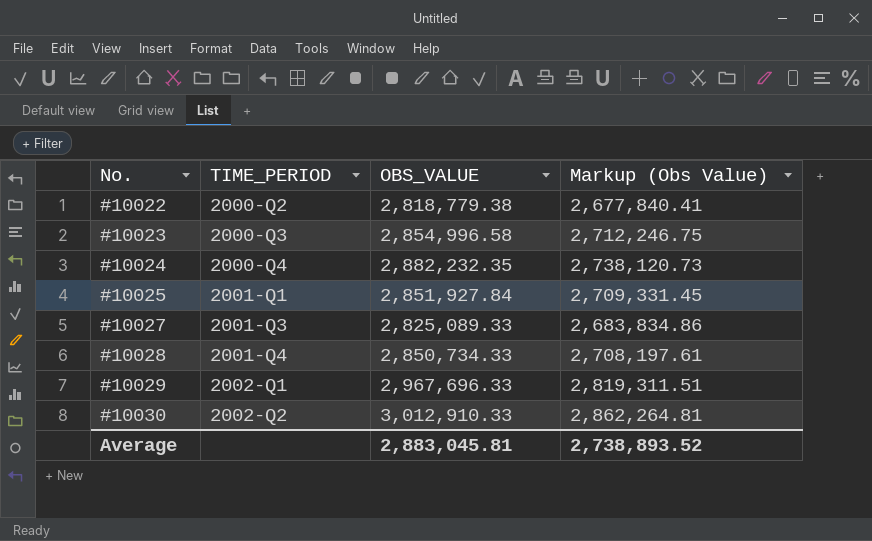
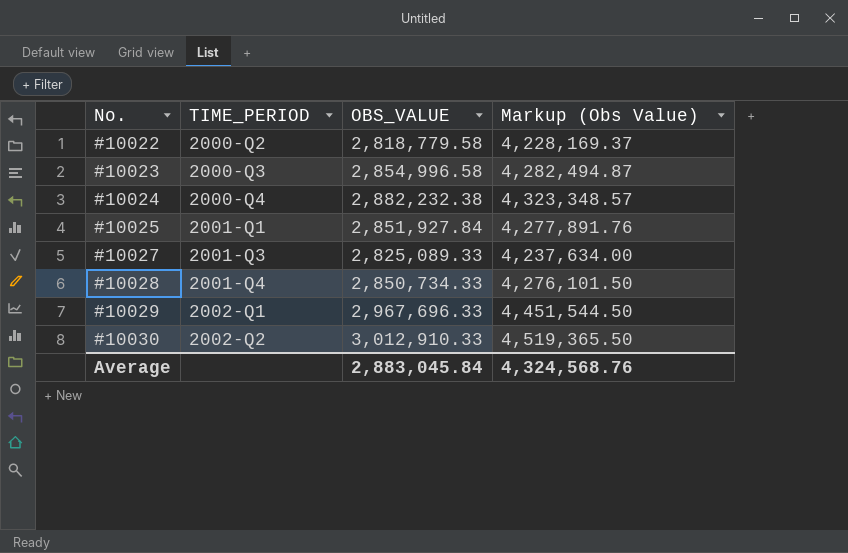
column Markup (Obs Value) | formula: [OBS_VALUE] * 0.95 -> [OBS_VALUE] * 1.5
#10022 | OBS_VALUE: 2,818,779.38 -> 2,818,779.58
#10024 | OBS_VALUE: 2,882,232.35 -> 2,882,232.38
Average | OBS_VALUE: 2,883,045.81 -> 2,883,045.84
Average | Markup (Obs Value): 2,738,893.52 -> 4,324,568.76

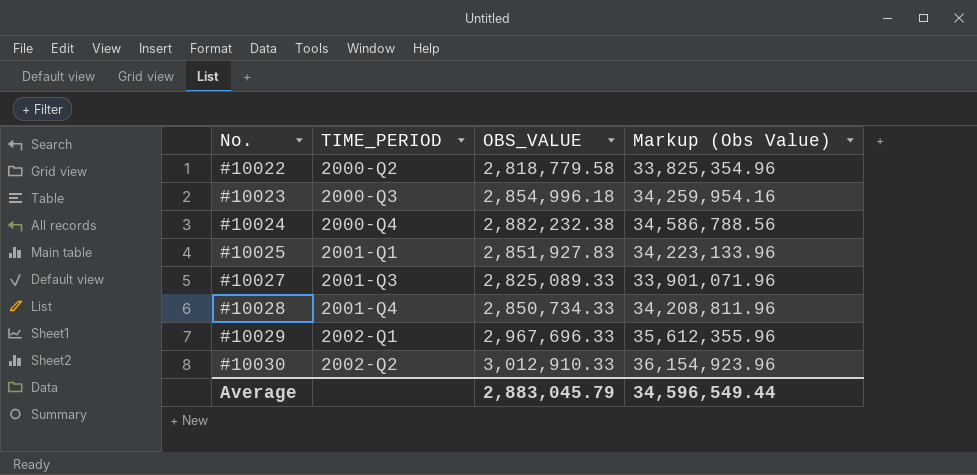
column Markup (Obs Value) | formula: [OBS_VALUE] * 1.5 -> [OBS_VALUE] * 12
#10023 | OBS_VALUE: 2,854,996.58 -> 2,854,996.18
#10025 | OBS_VALUE: 2,851,927.84 -> 2,851,927.83
Average | OBS_VALUE: 2,883,045.84 -> 2,883,045.79
Average | Markup (Obs Value): 4,324,568.76 -> 34,596,549.44

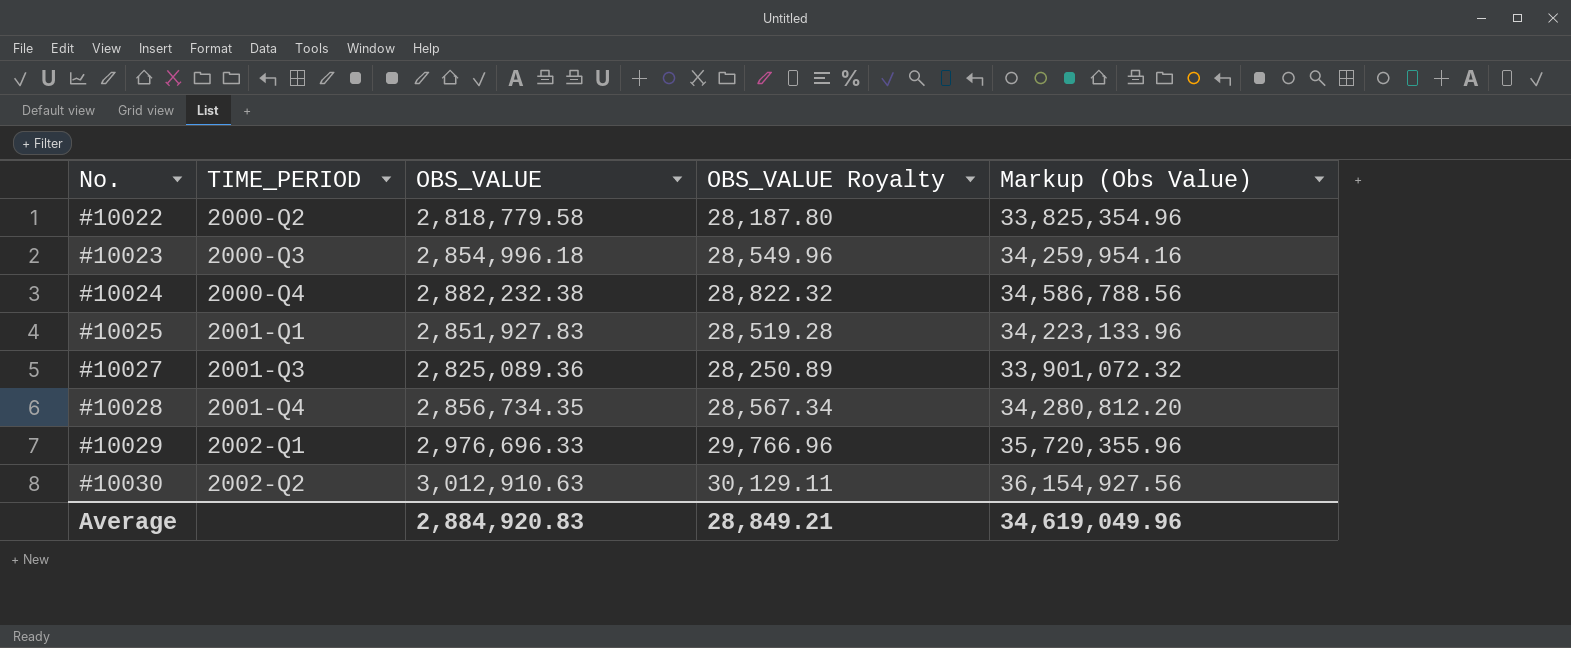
column OBS_VALUE Royalty | formula: none -> [OBS_VALUE] * 0.01
#10027 | OBS_VALUE: 2,825,089.33 -> 2,825,089.36
#10027 | Markup (Obs Value): 33,901,071.96 -> 33,901,072.32
#10028 | OBS_VALUE: 2,850,734.33 -> 2,856,734.35
#10028 | Markup (Obs Value): 34,208,811.96 -> 34,280,812.20
#10029 | OBS_VALUE: 2,967,696.33 -> 2,976,696.33
#10029 | Markup (Obs Value): 35,612,355.96 -> 35,720,355.96
#10030 | OBS_VALUE: 3,012,910.33 -> 3,012,910.63
#10030 | Markup (Obs Value): 36,154,923.96 -> 36,154,927.56
Average | OBS_VALUE: 2,883,045.79 -> 2,884,920.83
Average | Markup (Obs Value): 34,596,549.44 -> 34,619,049.96

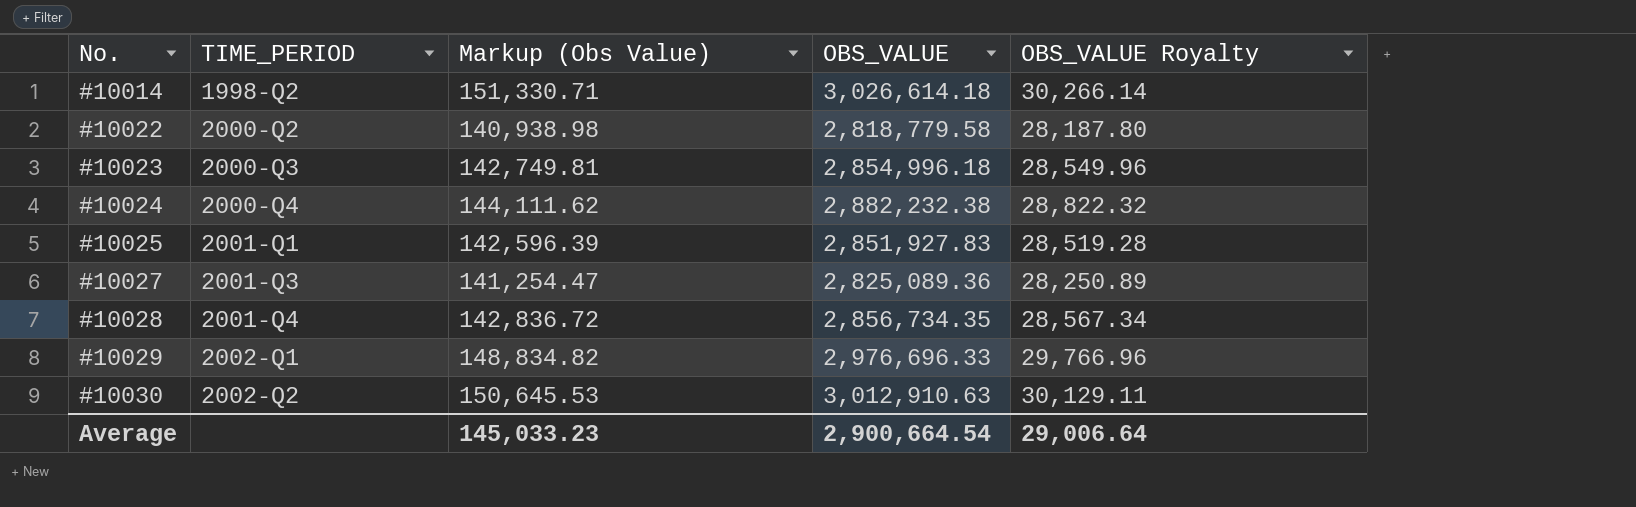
column Markup (Obs Value) | formula: [OBS_VALUE] * 12 -> [OBS_VALUE] * 0.05
column Markup (Obs Value) | position: 5 -> 3
row #10014: none -> 1998-Q2 | 151,330.71 | 3,026,614.18 | 30,266.14
Average | Markup (Obs Value): 34,619,049.96 -> 145,033.23
Average | OBS_VALUE: 2,884,920.83 -> 2,900,664.54
Average | OBS_VALUE Royalty: 28,849.21 -> 29,006.64

